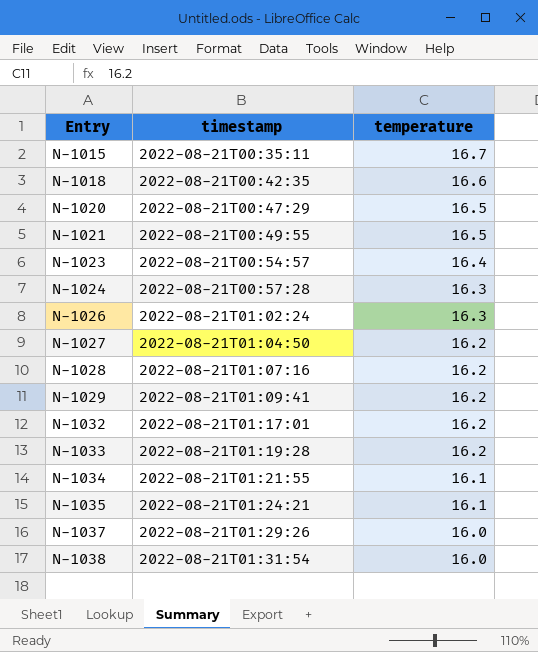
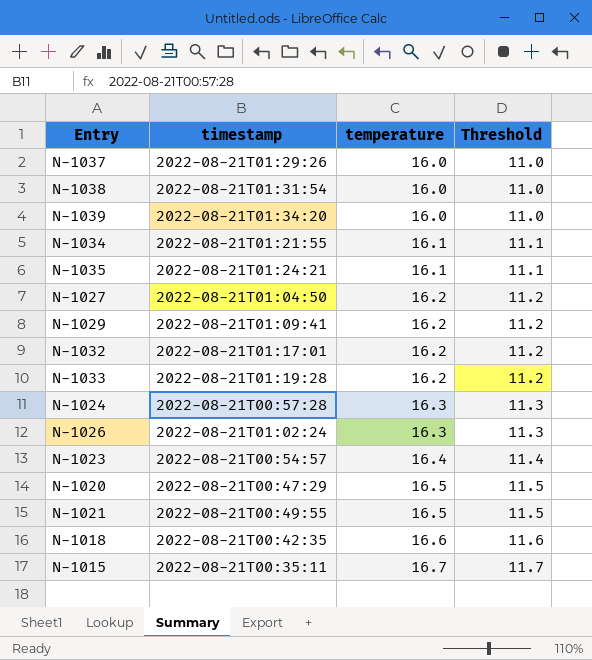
row order: Entry ascending -> temperature ascending
column Threshold | formula: none -> [temperature] - 5
row N-1028: 2022-08-21T01:07:16 | 16.2 -> none
row N-1039: none -> 2022-08-21T01:34:20 | 16.0 | 11.0

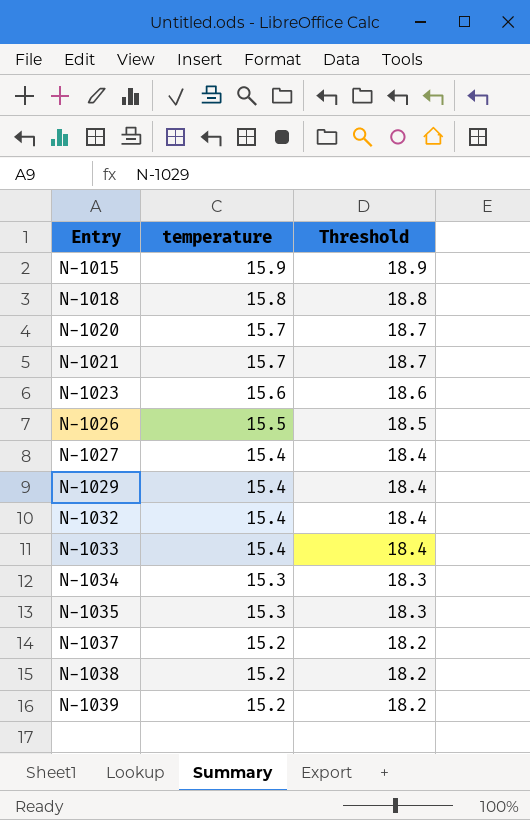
row order: temperature ascending -> Entry ascending
column timestamp | position: 2 -> none
column Threshold | formula: [temperature] - 5 -> [temperature] + 3
row N-1024: 2022-08-21T00:57:28 | 16.3 | 11.3 -> none
N-1015 | temperature: 16.7 -> 15.9
N-1018 | temperature: 16.6 -> 15.8
N-1020 | temperature: 16.5 -> 15.7
N-1021 | temperature: 16.5 -> 15.7
N-1023 | temperature: 16.4 -> 15.6
N-1026 | temperature: 16.3 -> 15.5
N-1027 | temperature: 16.2 -> 15.4
N-1029 | temperature: 16.2 -> 15.4
N-1032 | temperature: 16.2 -> 15.4
N-1033 | temperature: 16.2 -> 15.4
N-1034 | temperature: 16.1 -> 15.3
N-1035 | temperature: 16.1 -> 15.3
N-1037 | temperature: 16.0 -> 15.2
N-1038 | temperature: 16.0 -> 15.2
N-1039 | temperature: 16.0 -> 15.2

